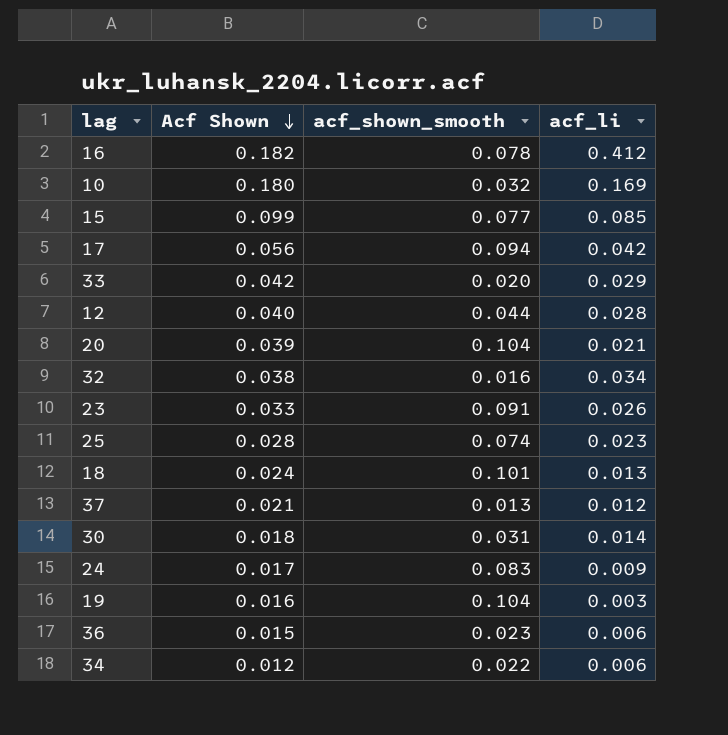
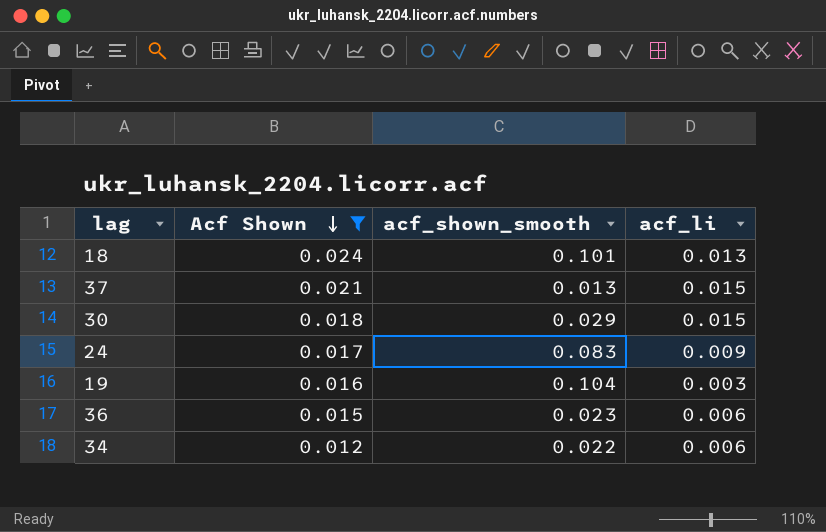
filter: none -> Acf Shown <= 0.024
37 | acf_li: 0.012 -> 0.015
30 | acf_shown_smooth: 0.031 -> 0.029
30 | acf_li: 0.014 -> 0.015

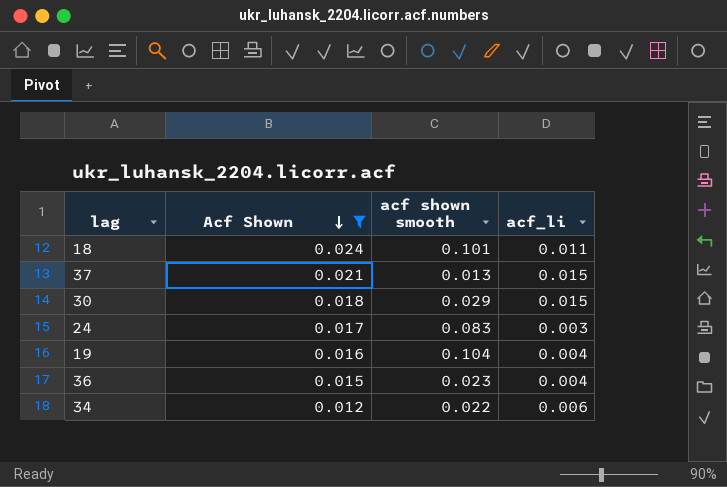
column name: acf_shown_smooth -> acf shown smooth
18 | acf_li: 0.013 -> 0.011
24 | acf_li: 0.009 -> 0.003
19 | acf_li: 0.003 -> 0.004
36 | acf_li: 0.006 -> 0.004

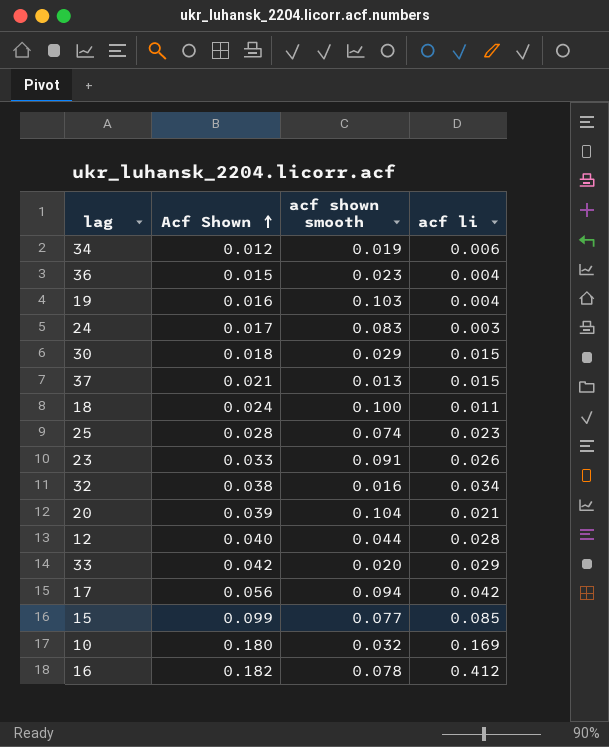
filter: Acf Shown <= 0.024 -> none
row order: Acf Shown descending -> Acf Shown ascending
column name: acf_li -> acf li
34 | acf shown smooth: 0.022 -> 0.019
19 | acf shown smooth: 0.104 -> 0.103
18 | acf shown smooth: 0.101 -> 0.100

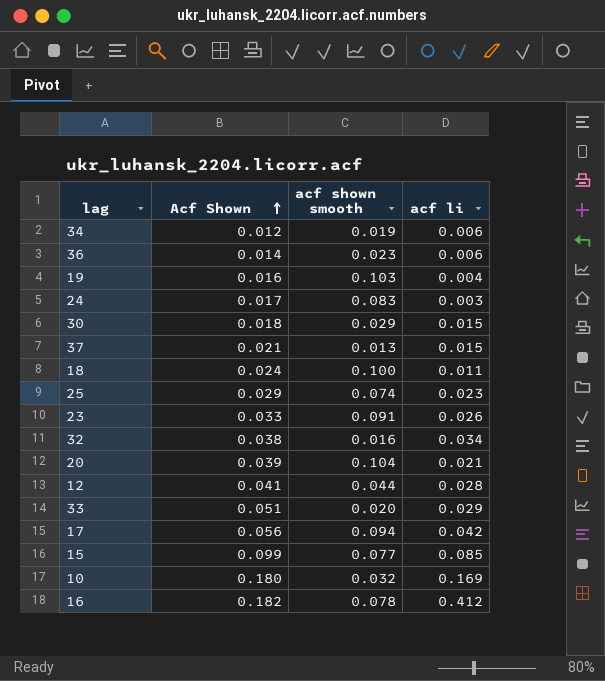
36 | Acf Shown: 0.015 -> 0.014
36 | acf li: 0.004 -> 0.006
25 | Acf Shown: 0.028 -> 0.029
12 | Acf Shown: 0.040 -> 0.041
33 | Acf Shown: 0.042 -> 0.051

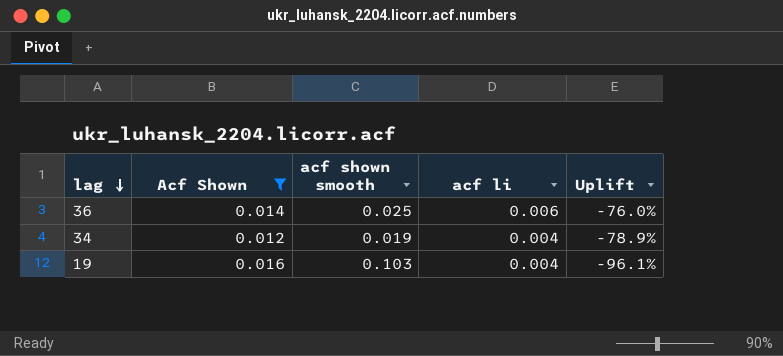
filter: none -> Acf Shown <= 0.016
row order: Acf Shown ascending -> lag descending
column Uplift | formula: none -> ([acf li] - [acf shown smooth]) / [acf shown smooth]
36 | acf shown smooth: 0.023 -> 0.025
34 | acf li: 0.006 -> 0.004

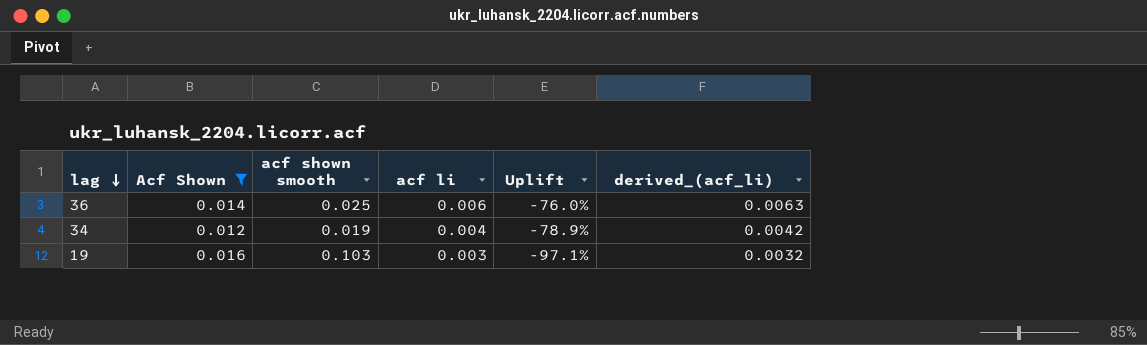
column derived_(acf_li) | formula: none -> [acf li] * 1.05
19 | acf li: 0.004 -> 0.003
19 | Uplift: -96.1% -> -97.1%

